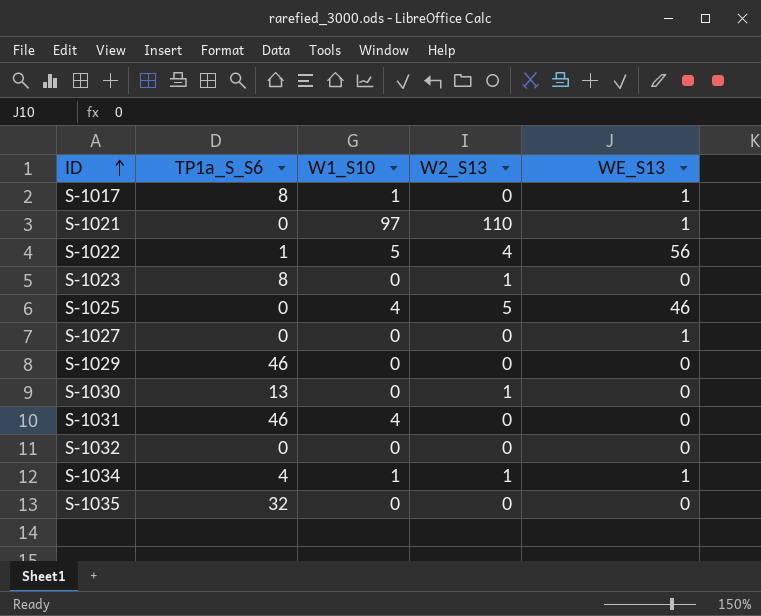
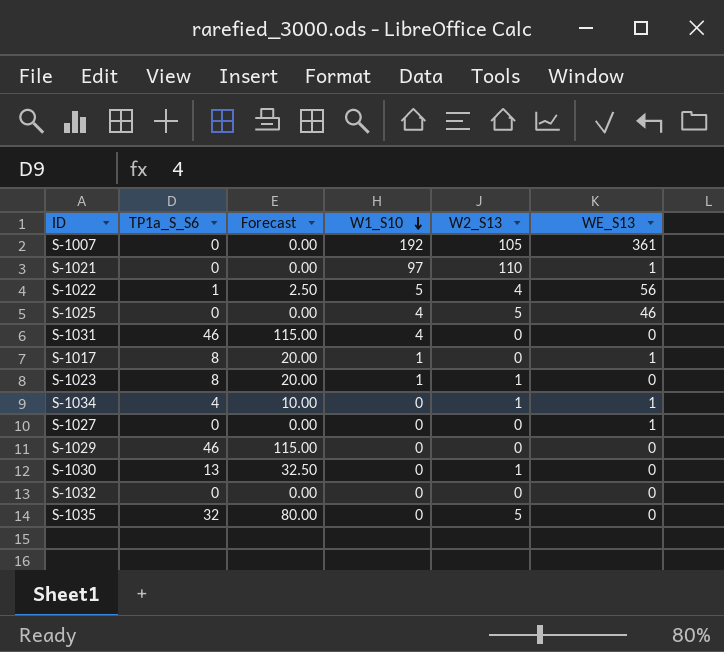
row order: ID ascending -> W1_S10 descending
column Forecast | formula: none -> [TP1a_S_S6] * 2.5
row S-1007: none -> 0 | 0.00 | 192 | 105 | 361
S-1023 | W1_S10: 0 -> 1
S-1034 | W1_S10: 1 -> 0
S-1035 | W2_S13: 0 -> 5

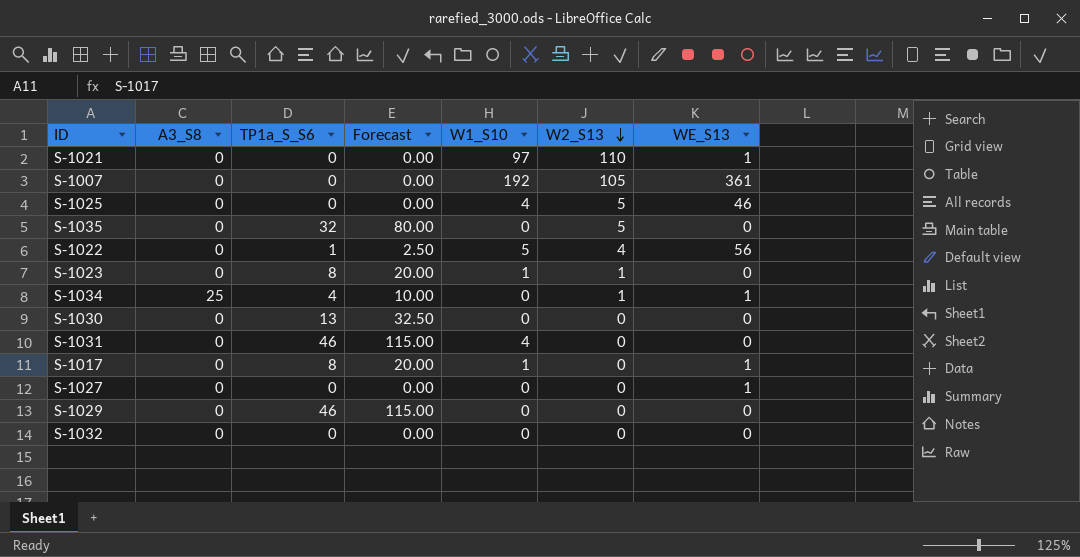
row order: W1_S10 descending -> W2_S13 descending
column A3_S8 | position: none -> 2
S-1030 | W2_S13: 1 -> 0

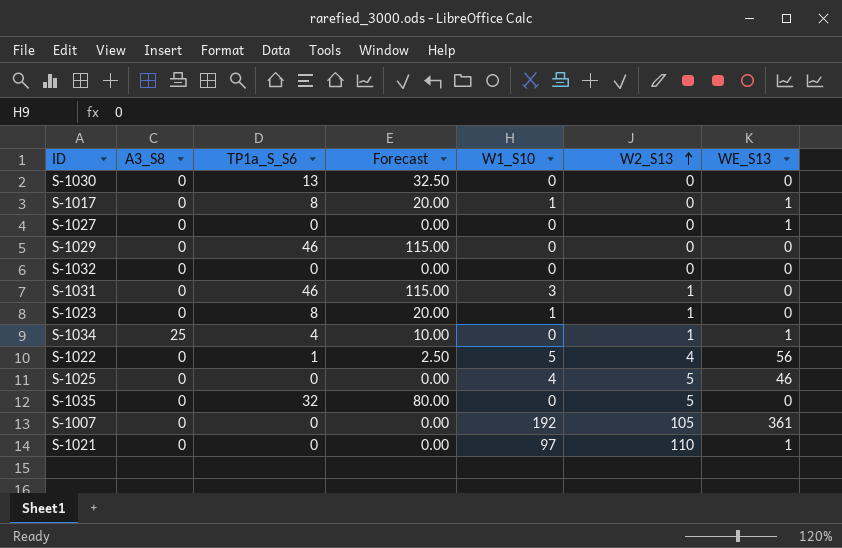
row order: W2_S13 descending -> W2_S13 ascending
S-1031 | W1_S10: 4 -> 3
S-1031 | W2_S13: 0 -> 1

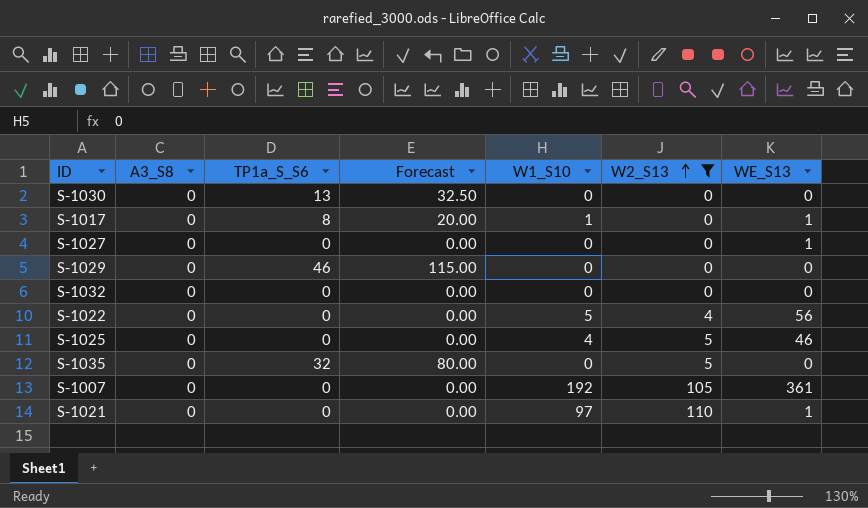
filter: none -> W2_S13 != 1
S-1022 | TP1a_S_S6: 1 -> 0
S-1022 | Forecast: 2.50 -> 0.00

